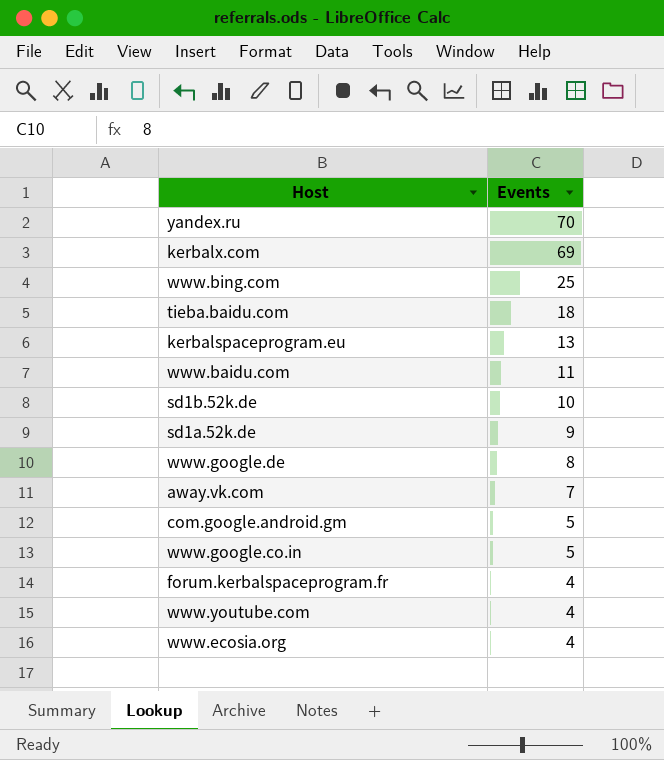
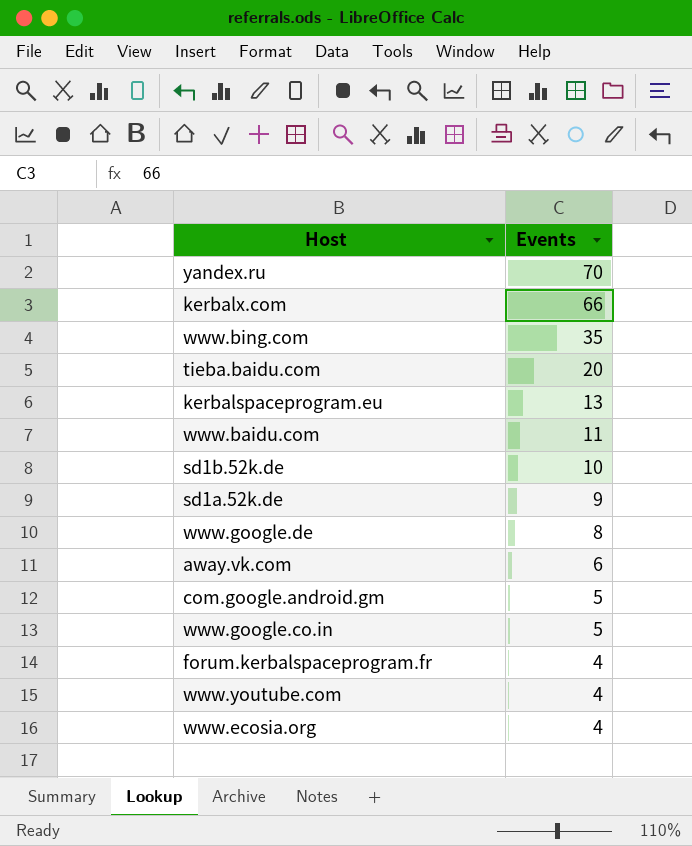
kerbalx.com | Events: 69 -> 66
www.bing.com | Events: 25 -> 35
tieba.baidu.com | Events: 18 -> 20
away.vk.com | Events: 7 -> 6

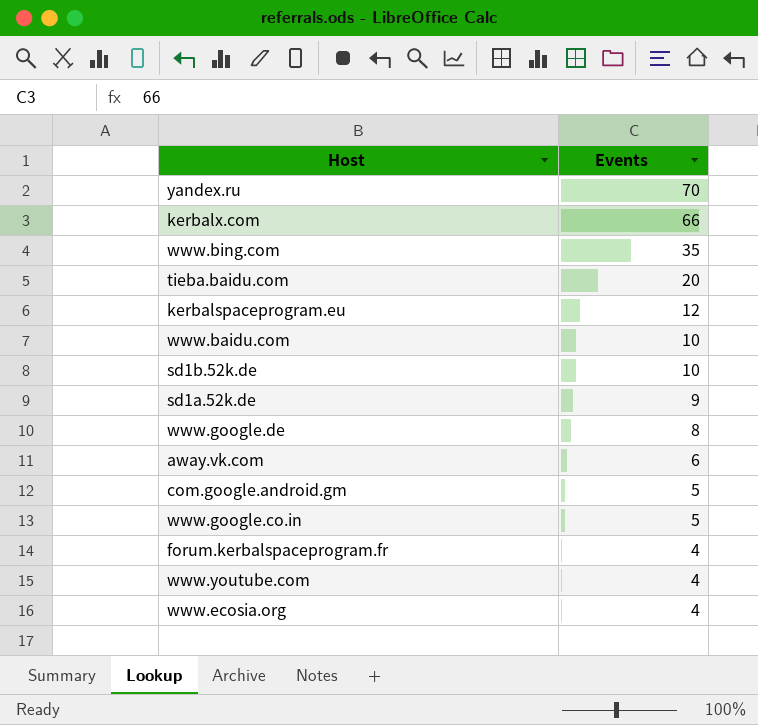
kerbalspaceprogram.eu | Events: 13 -> 12
www.baidu.com | Events: 11 -> 10

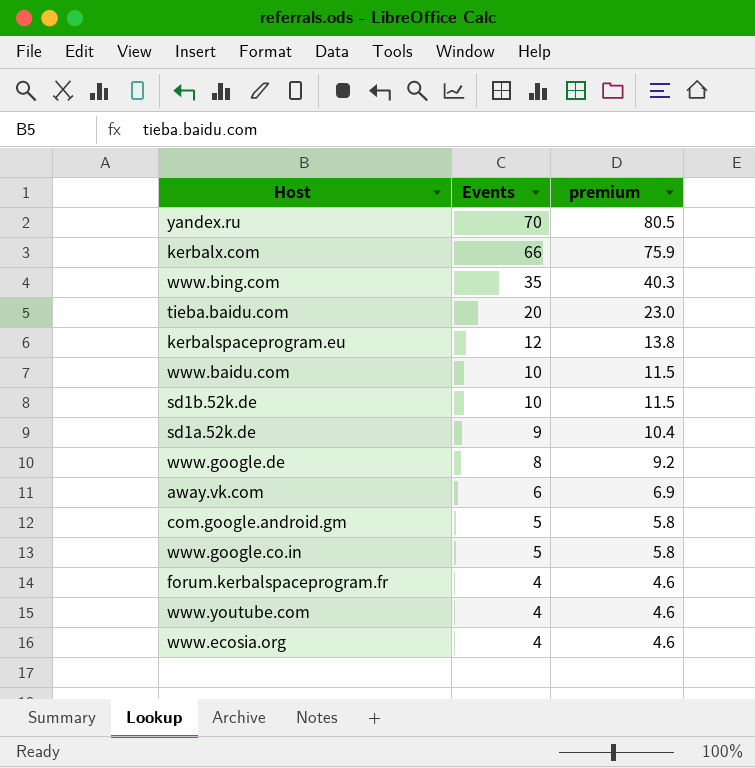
column premium | formula: none -> [Events] * 1.15

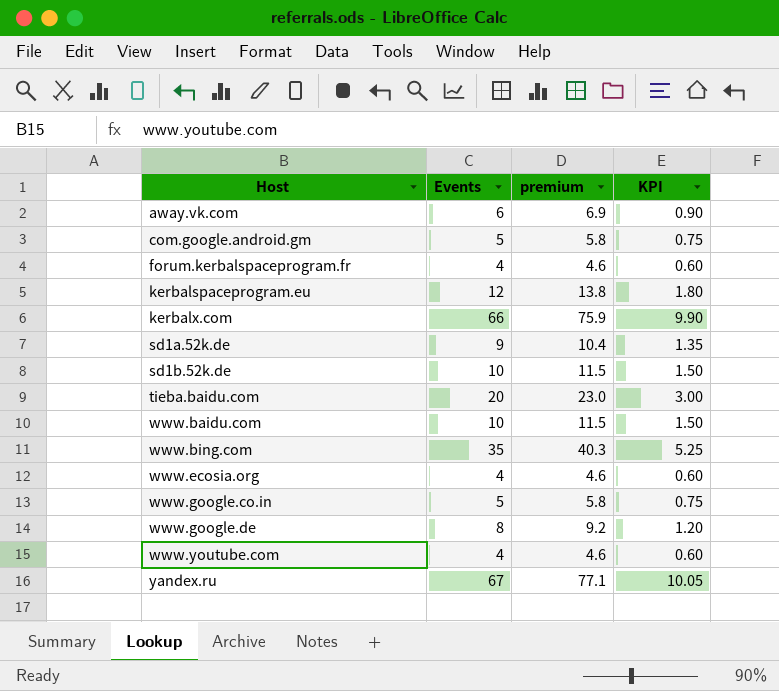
row order: Events descending -> Host ascending
column KPI | formula: none -> [Events] * 0.15
yandex.ru | Events: 70 -> 67
yandex.ru | premium: 80.5 -> 77.1

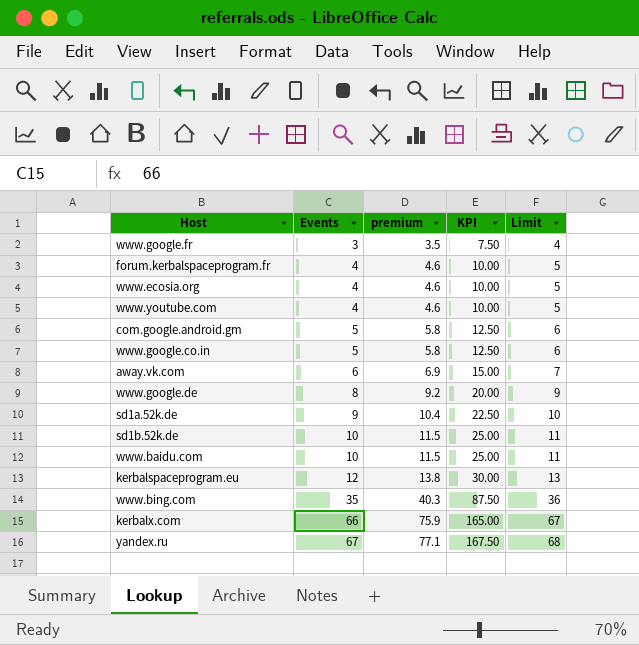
row order: Host ascending -> Events ascending
column KPI | formula: [Events] * 0.15 -> [Events] * 2.5
column Limit | formula: none -> [Events] + 1
row tieba.baidu.com: 20 | 23.0 | 3.00 -> none
row www.google.fr: none -> 3 | 3.5 | 7.50 | 4

